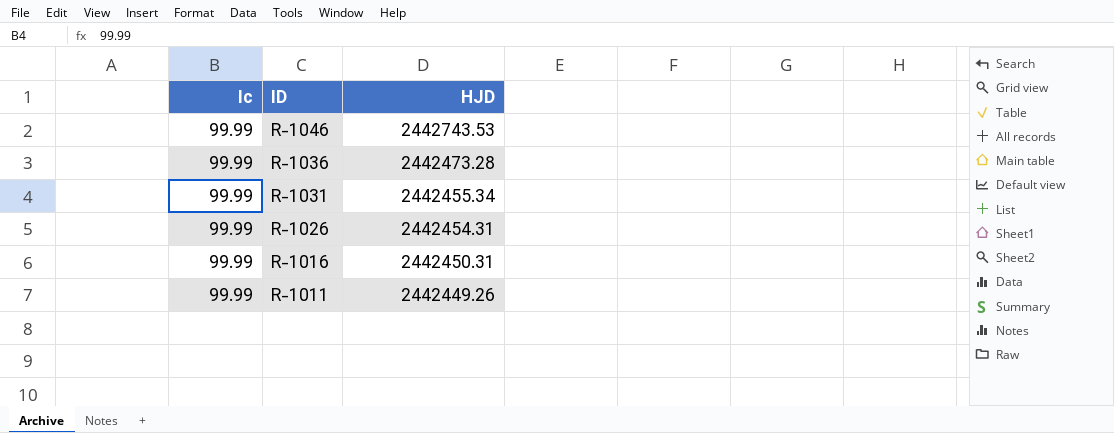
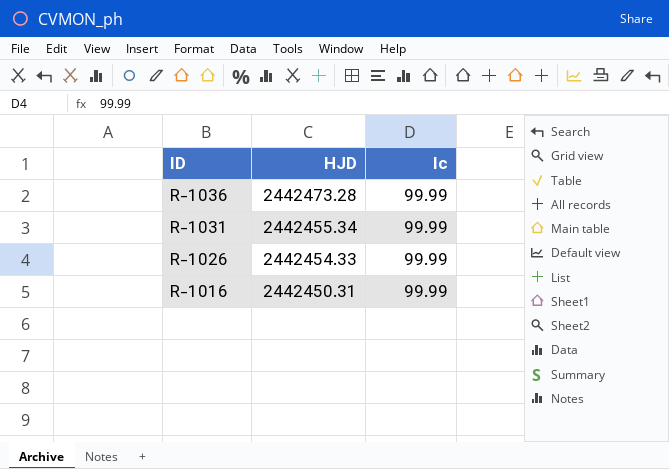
column Ic | position: 1 -> 3
row R-1046: 99.99 | 2442743.53 -> none
row R-1011: 99.99 | 2442449.26 -> none
R-1026 | HJD: 2442454.31 -> 2442454.33

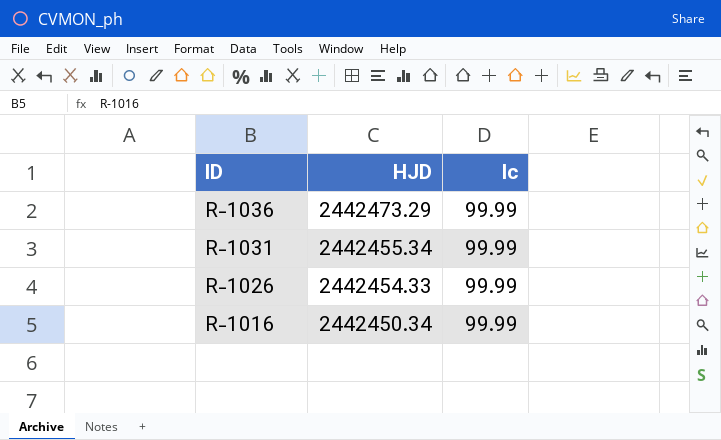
R-1036 | HJD: 2442473.28 -> 2442473.29
R-1016 | HJD: 2442450.31 -> 2442450.34

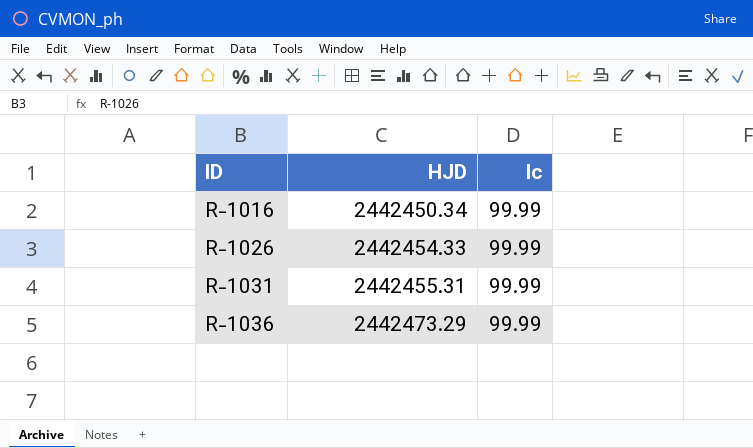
row order: ID descending -> ID ascending
R-1031 | HJD: 2442455.34 -> 2442455.31

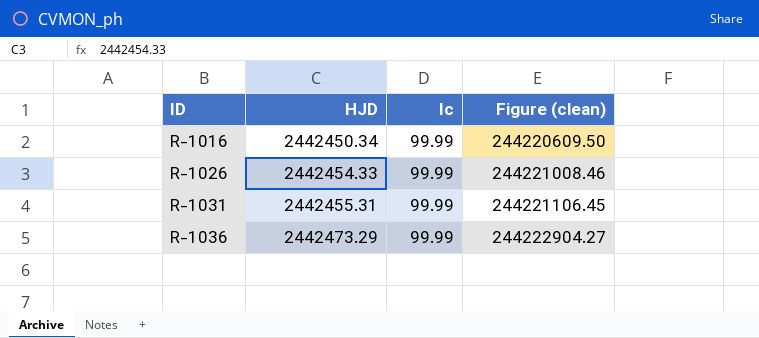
column Figure (clean) | formula: none -> [HJD] * [Ic]

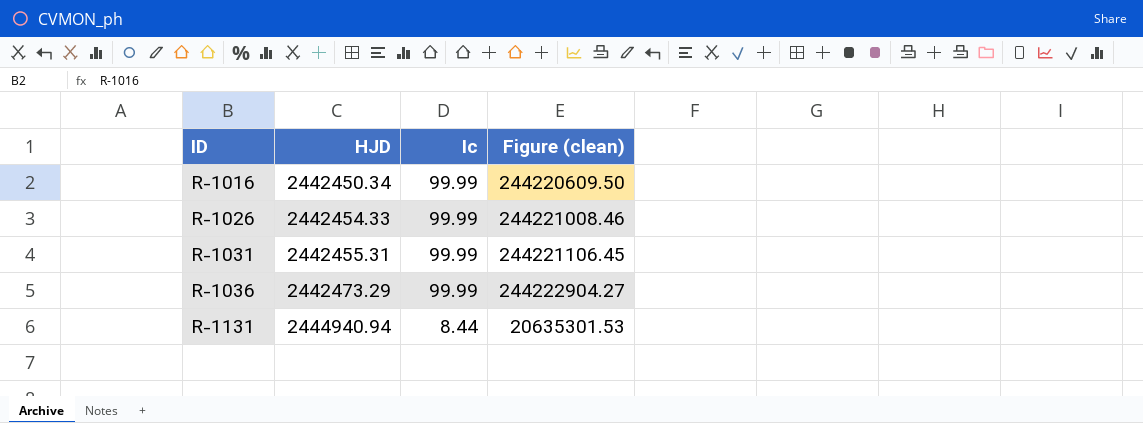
row R-1131: none -> 2444940.94 | 8.44 | 20635301.53

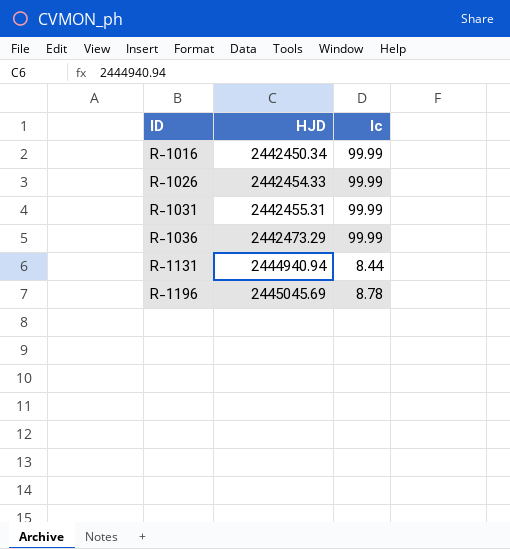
column Figure (clean) | formula: [HJD] * [Ic] -> none
row R-1196: none -> 2445045.69 | 8.78

